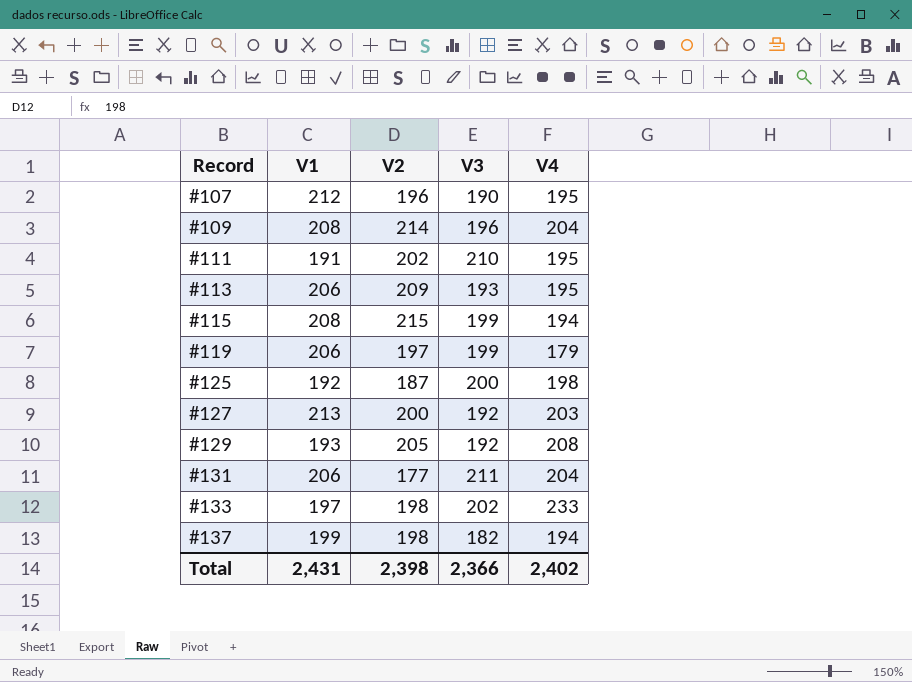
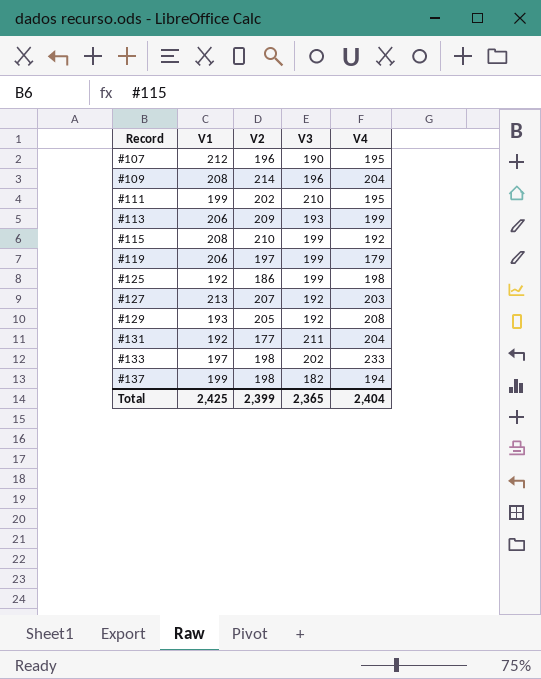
#111 | V1: 191 -> 199
#113 | V4: 195 -> 199
#115 | V2: 215 -> 210
#115 | V4: 194 -> 192
#125 | V2: 187 -> 186
#125 | V3: 200 -> 199
#127 | V2: 200 -> 207
#131 | V1: 206 -> 192
Total | V1: 2,431 -> 2,425
Total | V2: 2,398 -> 2,399
Total | V3: 2,366 -> 2,365
Total | V4: 2,402 -> 2,404

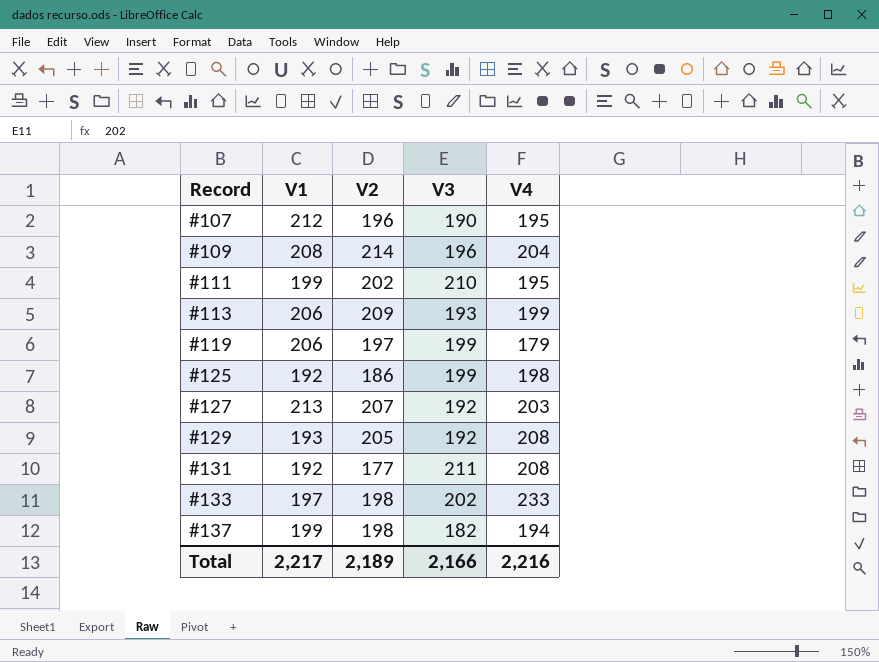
row #115: 208 | 210 | 199 | 192 -> none
#131 | V4: 204 -> 208
Total | V1: 2,425 -> 2,217
Total | V2: 2,399 -> 2,189
Total | V3: 2,365 -> 2,166
Total | V4: 2,404 -> 2,216

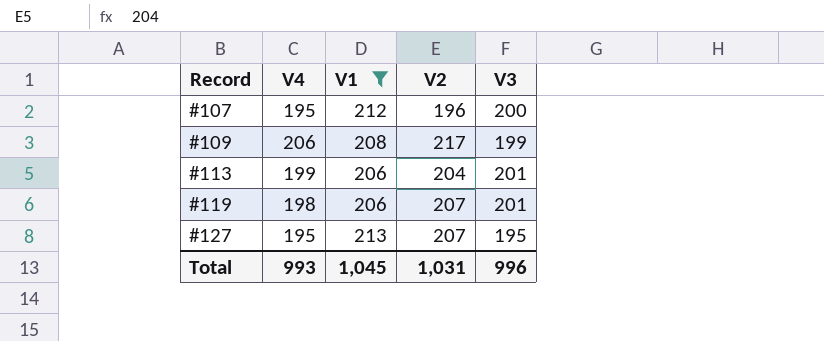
filter: none -> V1 >= 206
column V4 | position: 5 -> 2
#107 | V3: 190 -> 200
#109 | V4: 204 -> 206
#109 | V2: 214 -> 217
#109 | V3: 196 -> 199
#113 | V2: 209 -> 204
#113 | V3: 193 -> 201
#119 | V4: 179 -> 198
#119 | V2: 197 -> 207
#119 | V3: 199 -> 201
#127 | V4: 203 -> 195
#127 | V3: 192 -> 195
Total | V4: 2,216 -> 993
Total | V1: 2,217 -> 1,045
Total | V2: 2,189 -> 1,031
Total | V3: 2,166 -> 996

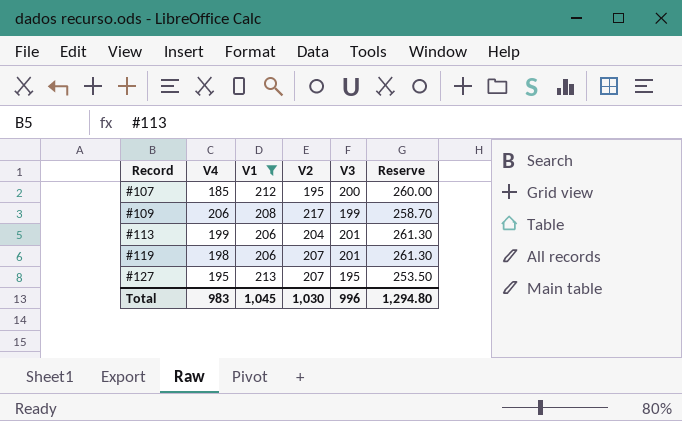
column Reserve | formula: none -> [V3] * 1.3
#107 | V4: 195 -> 185
#107 | V2: 196 -> 195
Total | V4: 993 -> 983
Total | V2: 1,031 -> 1,030

